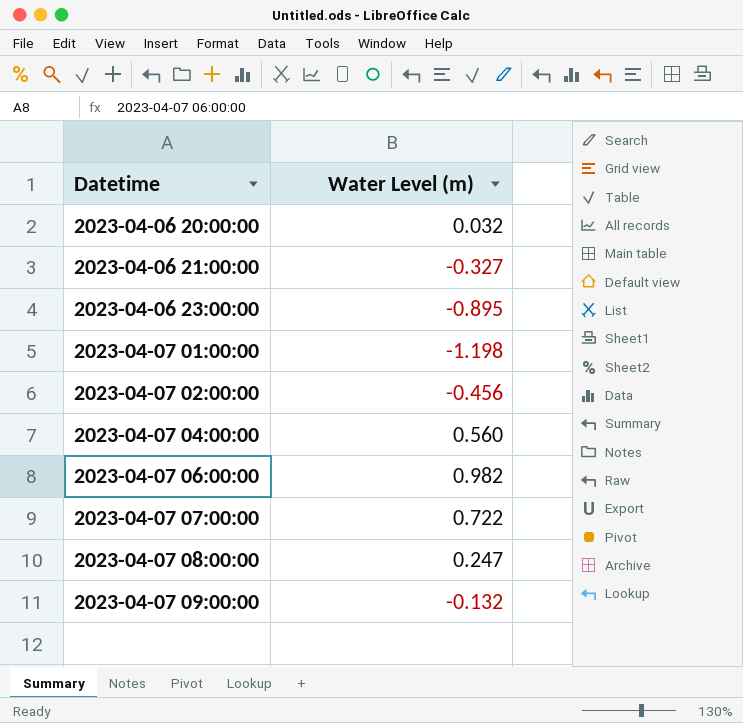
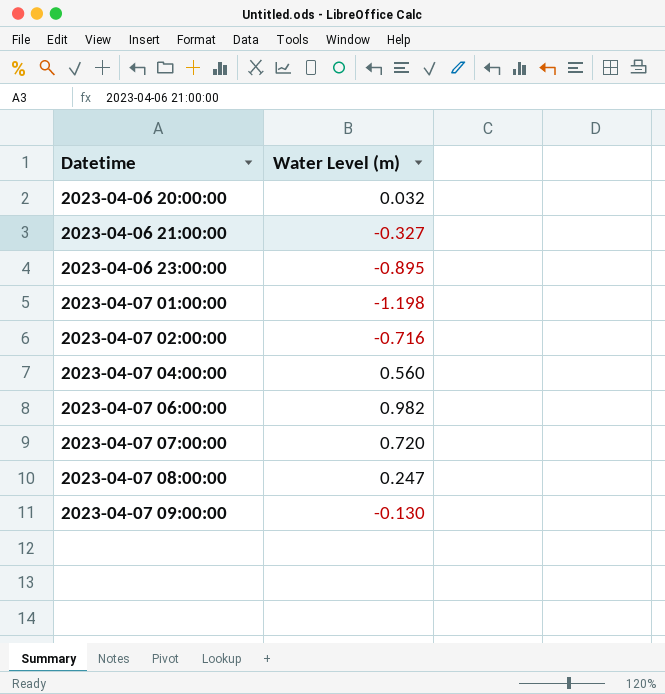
2023-04-07 02:00:00 | Water Level (m): -0.456 -> -0.716
2023-04-07 07:00:00 | Water Level (m): 0.722 -> 0.720
2023-04-07 09:00:00 | Water Level (m): -0.132 -> -0.130

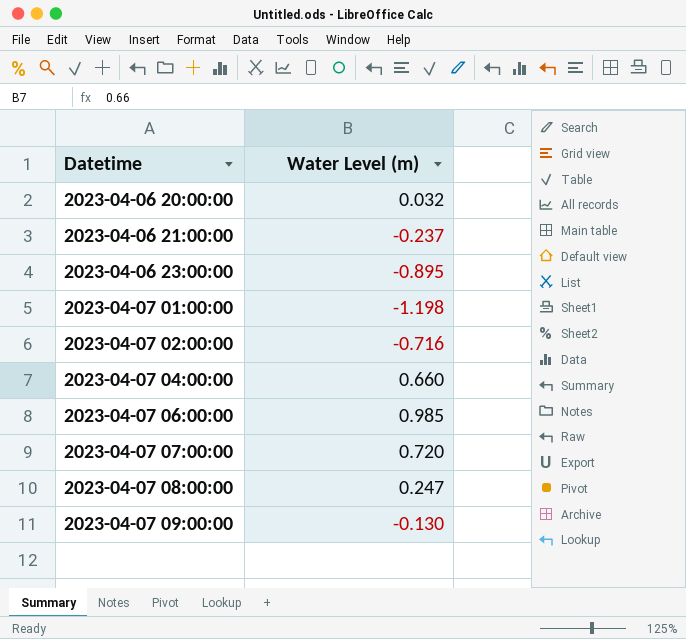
2023-04-06 21:00:00 | Water Level (m): -0.327 -> -0.237
2023-04-07 04:00:00 | Water Level (m): 0.560 -> 0.660
2023-04-07 06:00:00 | Water Level (m): 0.982 -> 0.985

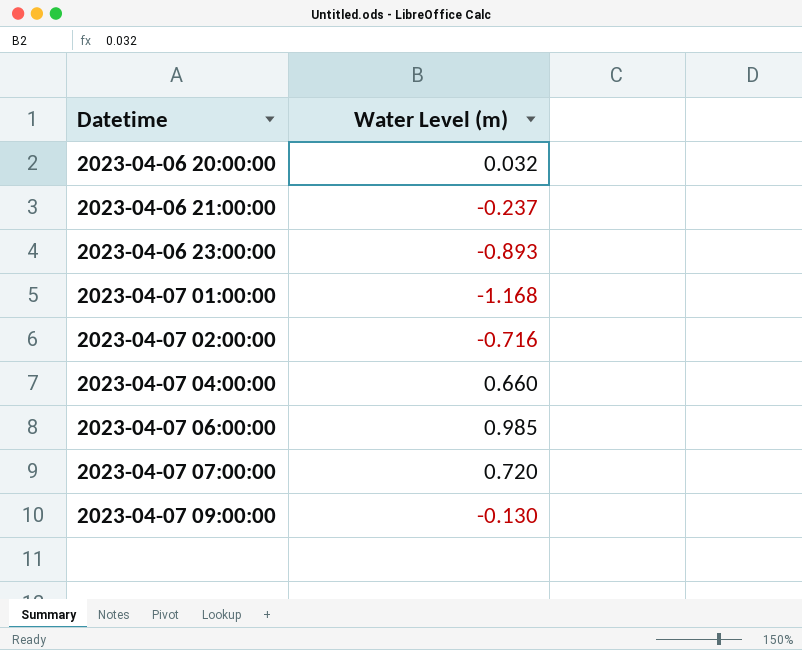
row 2023-04-07 08:00:00: 0.247 -> none
2023-04-06 23:00:00 | Water Level (m): -0.895 -> -0.893
2023-04-07 01:00:00 | Water Level (m): -1.198 -> -1.168

